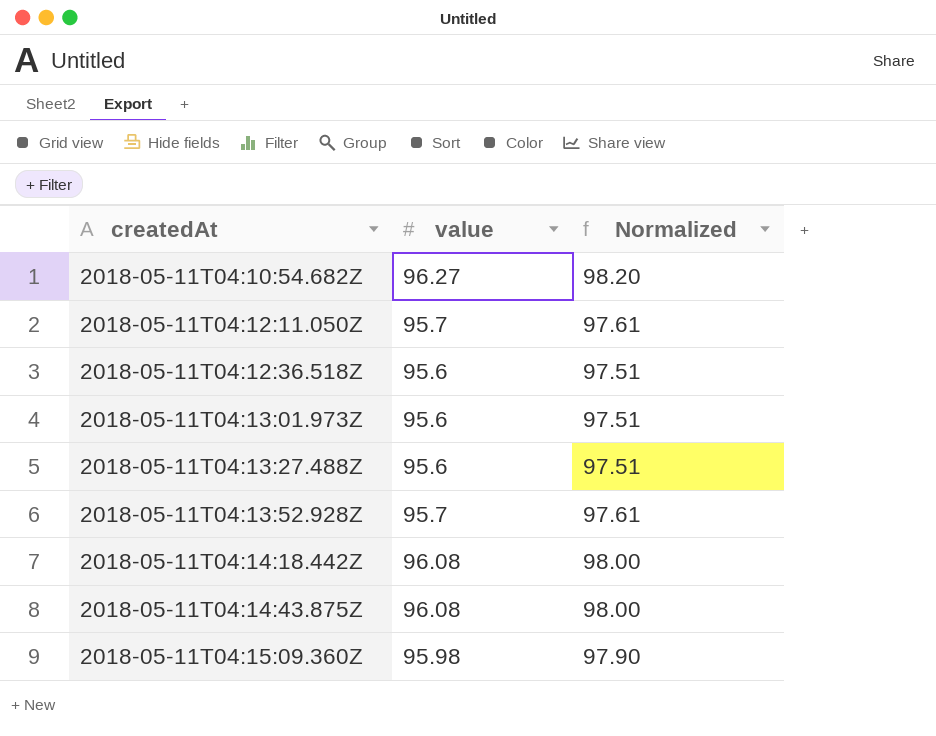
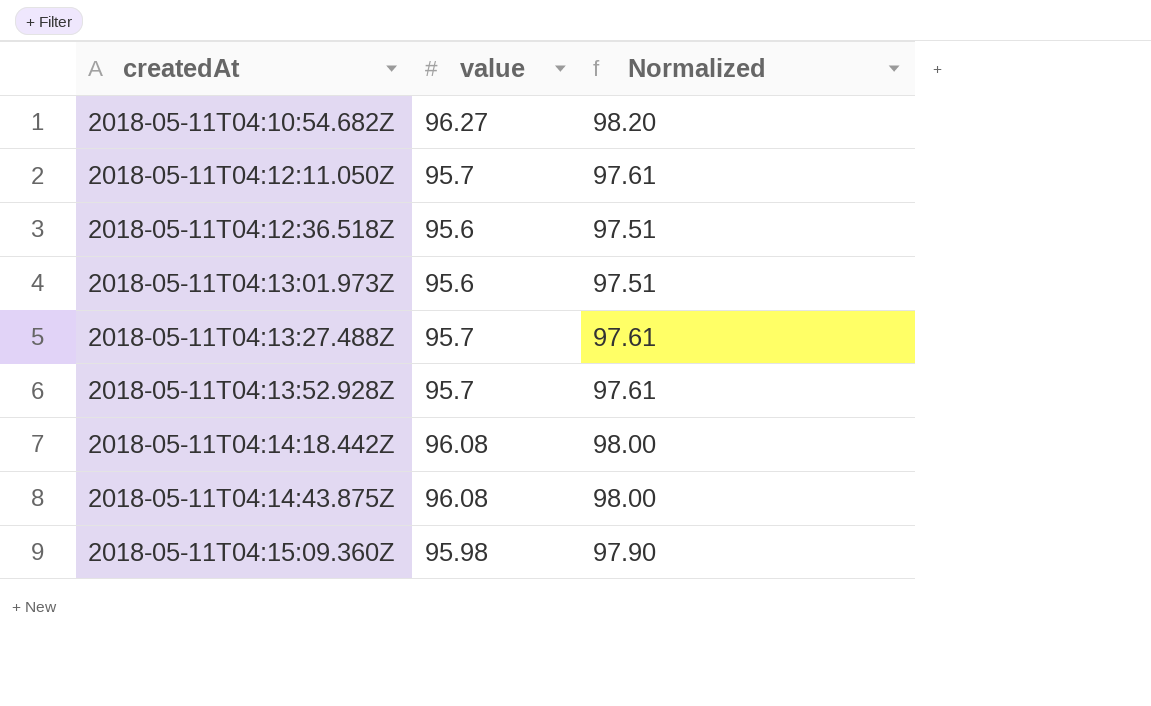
2018-05-11T04:13:27.488Z | value: 95.6 -> 95.7
2018-05-11T04:13:27.488Z | Normalized: 97.51 -> 97.61

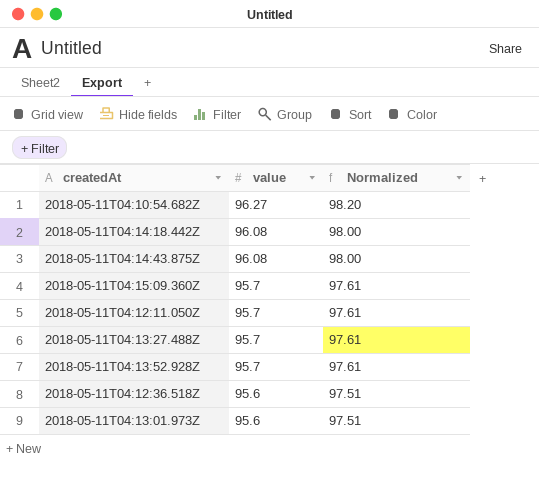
row order: createdAt ascending -> value descending
2018-05-11T04:15:09.360Z | value: 95.98 -> 95.7
2018-05-11T04:15:09.360Z | Normalized: 97.90 -> 97.61

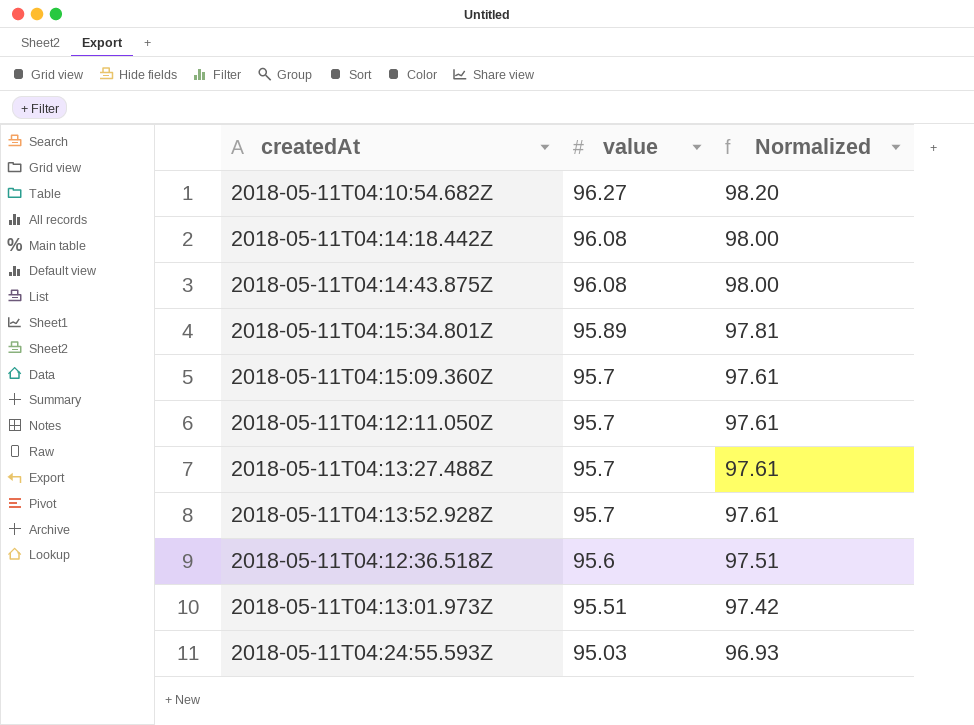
row 2018-05-11T04:15:34.801Z: none -> 95.89 | 97.81
2018-05-11T04:13:01.973Z | value: 95.6 -> 95.51
2018-05-11T04:13:01.973Z | Normalized: 97.51 -> 97.42
row 2018-05-11T04:24:55.593Z: none -> 95.03 | 96.93

